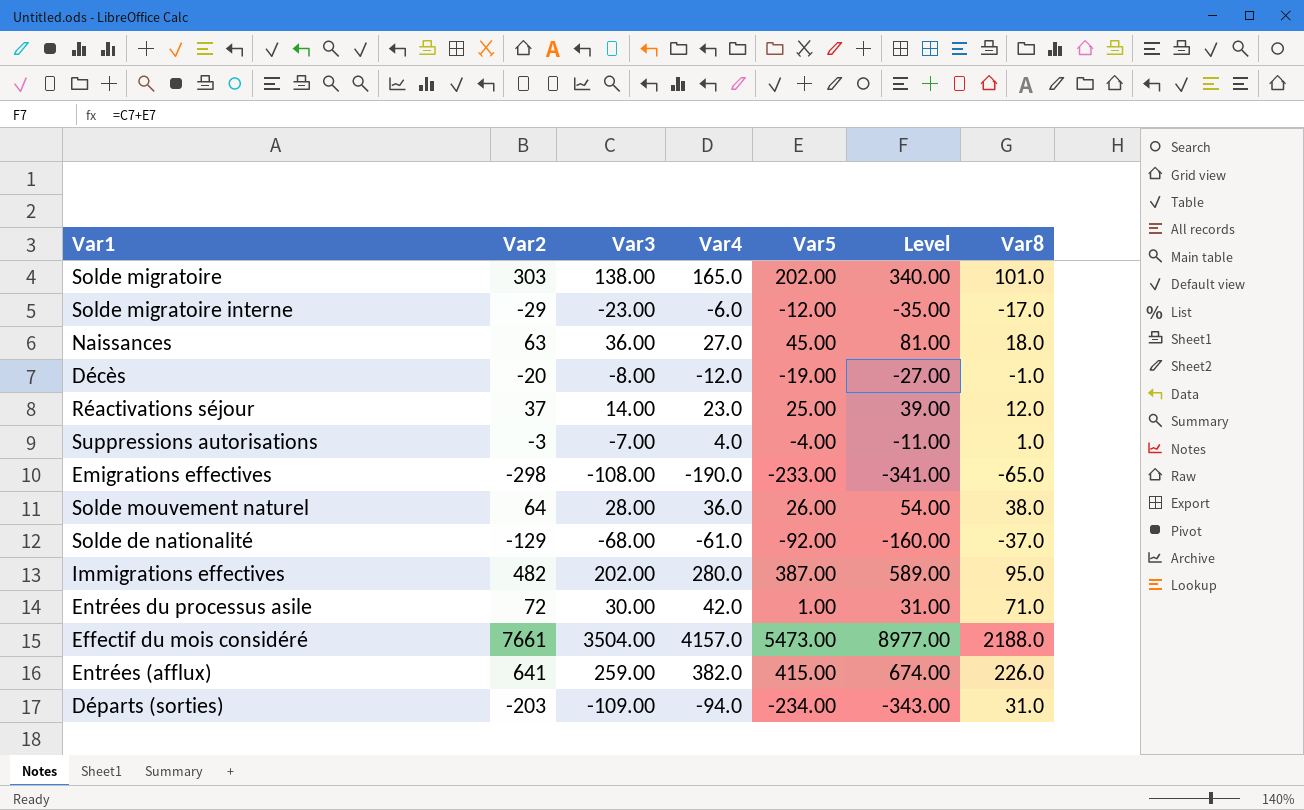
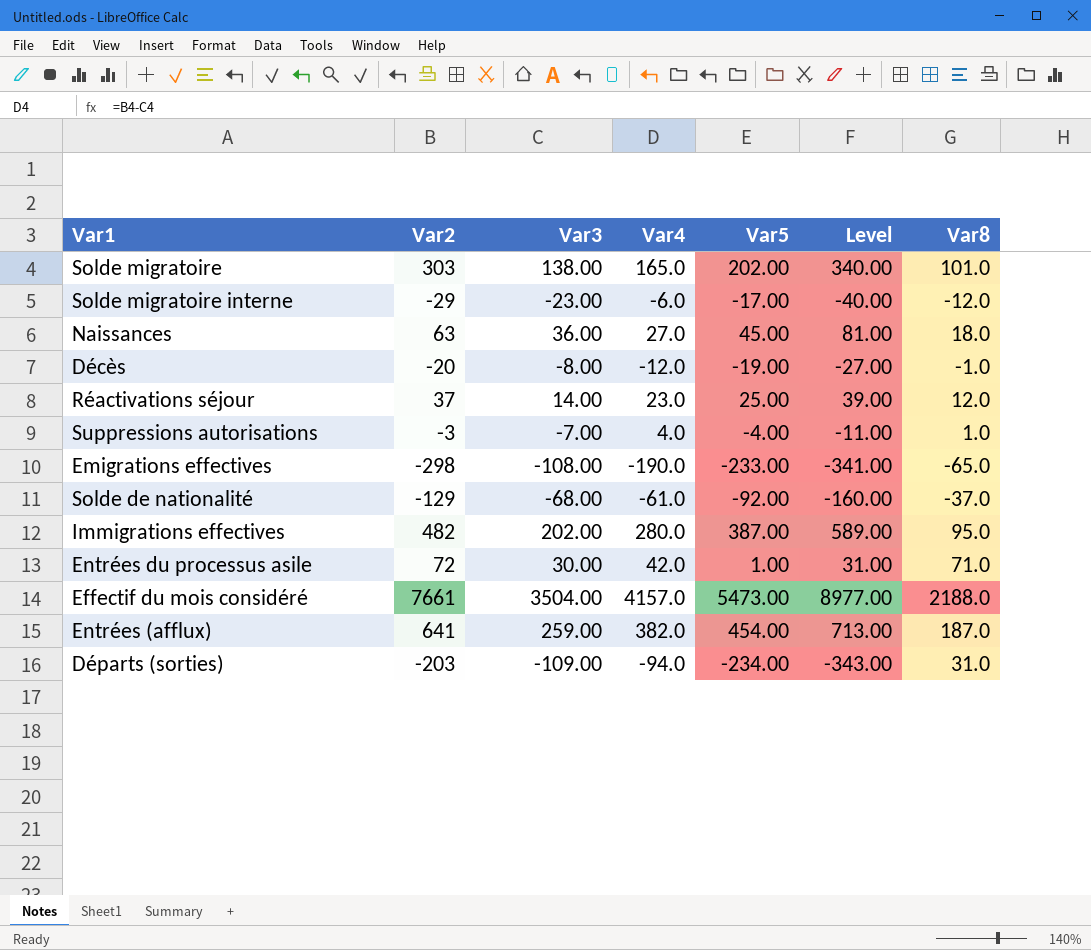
row Solde mouvement naturel: 64 | 28.00 | 36.0 | 26.00 | 54.00 | 38.0 -> none
Solde migratoire interne | Var5: -12.00 -> -17.00
Solde migratoire interne | Level: -35.00 -> -40.00
Solde migratoire interne | Var8: -17.0 -> -12.0
Entrées (afflux) | Var5: 415.00 -> 454.00
Entrées (afflux) | Level: 674.00 -> 713.00
Entrées (afflux) | Var8: 226.0 -> 187.0

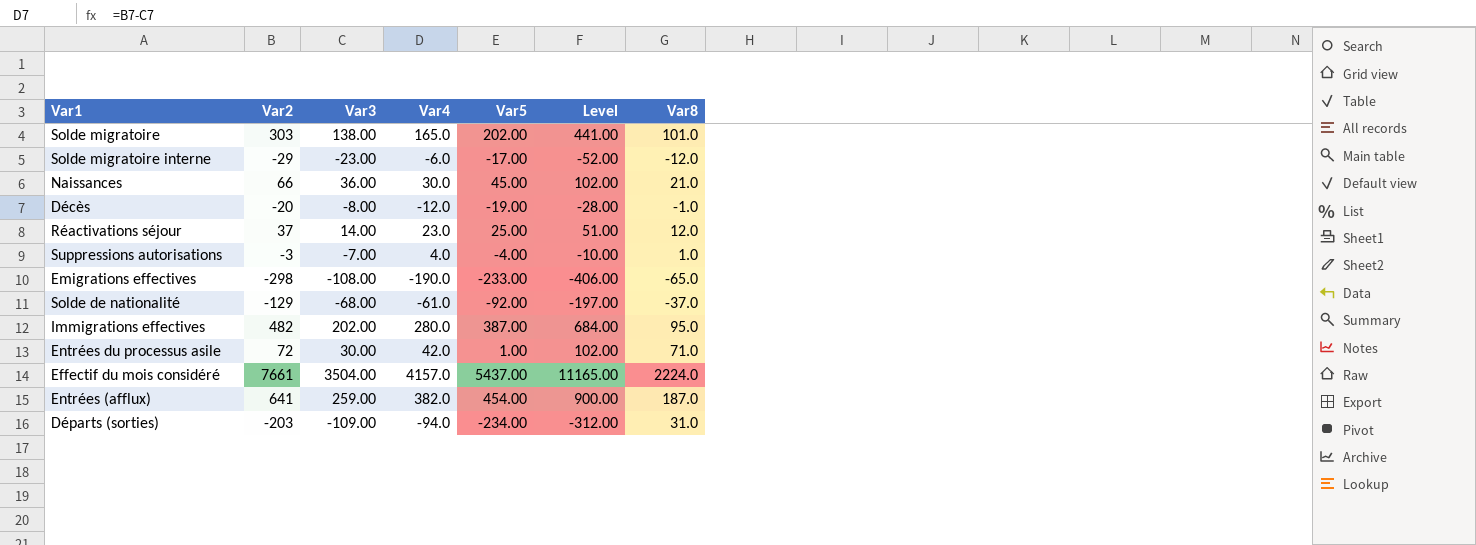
column Level | formula: [Var3] + [Var5] -> [Var2] + [Var3]
Naissances | Var2: 63 -> 66
Naissances | Var4: 27.0 -> 30.0
Naissances | Var8: 18.0 -> 21.0
Effectif du mois considéré | Var5: 5473.00 -> 5437.00
Effectif du mois considéré | Var8: 2188.0 -> 2224.0

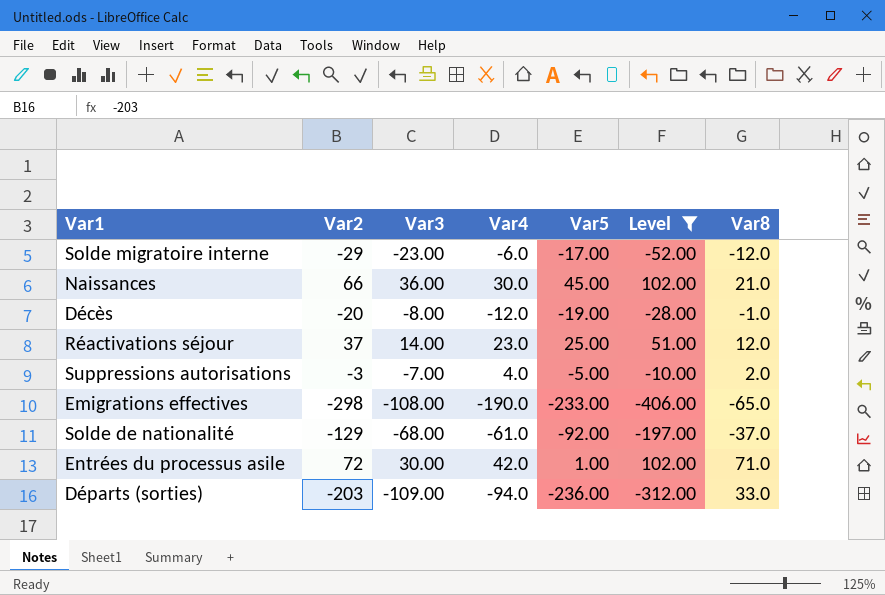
filter: none -> Level <= 102.00
Suppressions autorisations | Var5: -4.00 -> -5.00
Suppressions autorisations | Var8: 1.0 -> 2.0
Départs (sorties) | Var5: -234.00 -> -236.00
Départs (sorties) | Var8: 31.0 -> 33.0

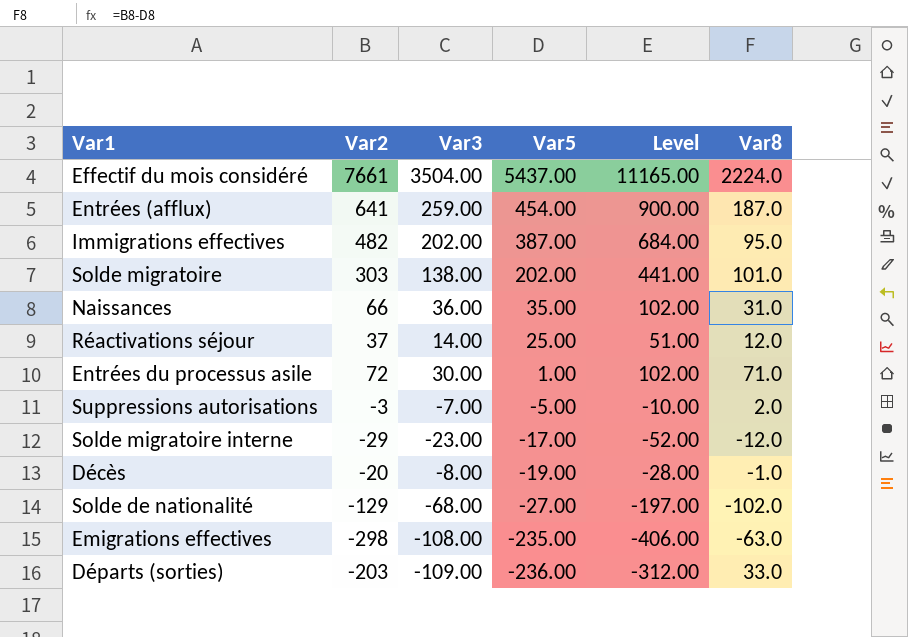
filter: Level <= 102.00 -> none
row order: none -> Var5 descending
column Var4 | formula: [Var2] - [Var3] -> none
Naissances | Var5: 45.00 -> 35.00
Naissances | Var8: 21.0 -> 31.0
Solde de nationalité | Var5: -92.00 -> -27.00
Solde de nationalité | Var8: -37.0 -> -102.0
Emigrations effectives | Var5: -233.00 -> -235.00
Emigrations effectives | Var8: -65.0 -> -63.0

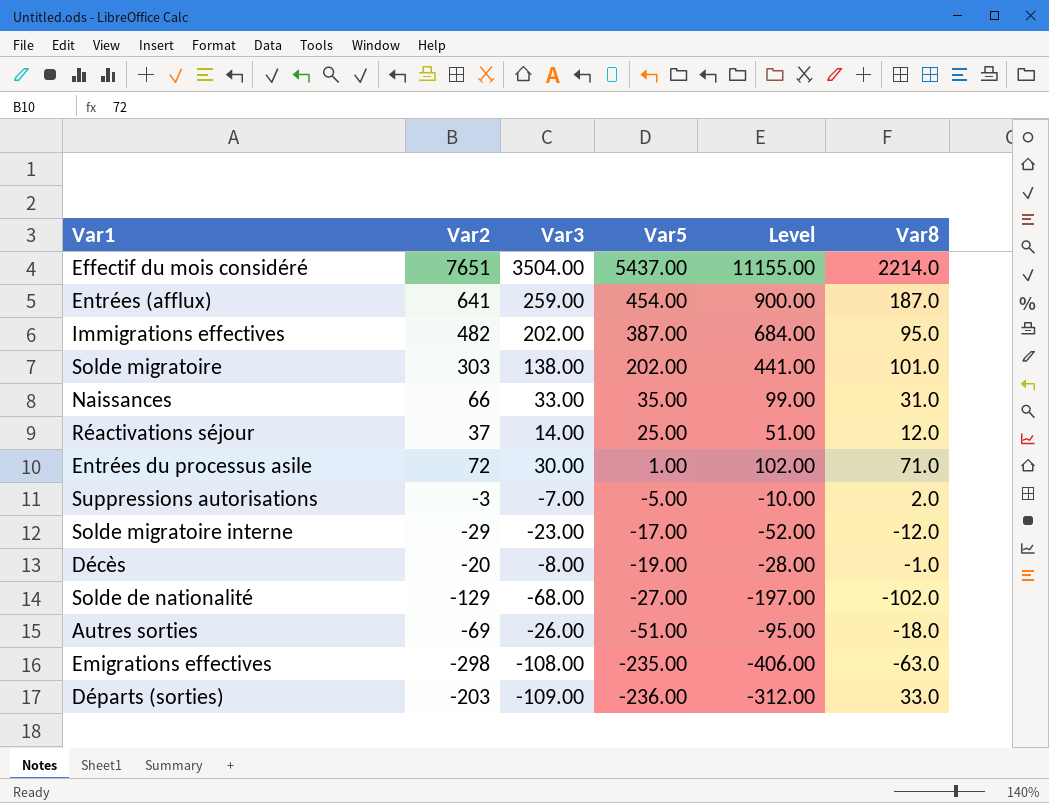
Effectif du mois considéré | Var2: 7661 -> 7651
Effectif du mois considéré | Level: 11165.00 -> 11155.00
Effectif du mois considéré | Var8: 2224.0 -> 2214.0
Naissances | Var3: 36.00 -> 33.00
Naissances | Level: 102.00 -> 99.00
row Autres sorties: none -> -69 | -26.00 | -51.00 | -95.00 | -18.0

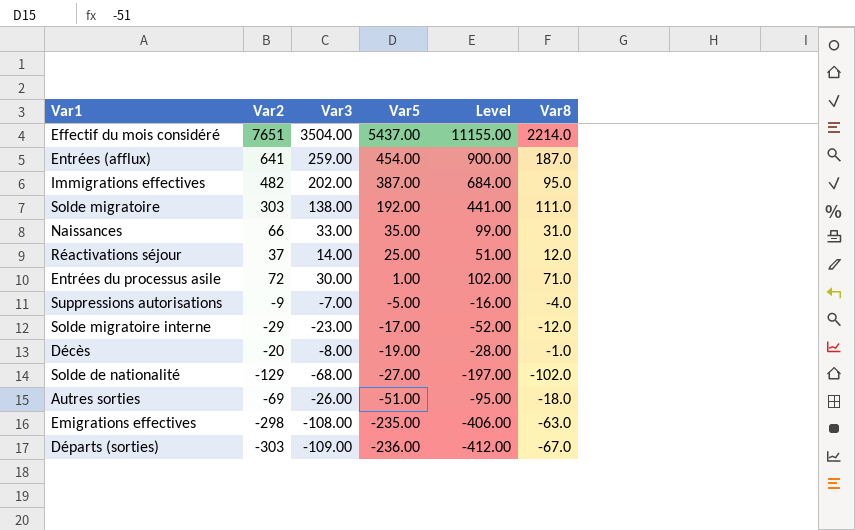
Solde migratoire | Var5: 202.00 -> 192.00
Solde migratoire | Var8: 101.0 -> 111.0
Suppressions autorisations | Var2: -3 -> -9
Suppressions autorisations | Level: -10.00 -> -16.00
Suppressions autorisations | Var8: 2.0 -> -4.0
Départs (sorties) | Var2: -203 -> -303
Départs (sorties) | Level: -312.00 -> -412.00
Départs (sorties) | Var8: 33.0 -> -67.0

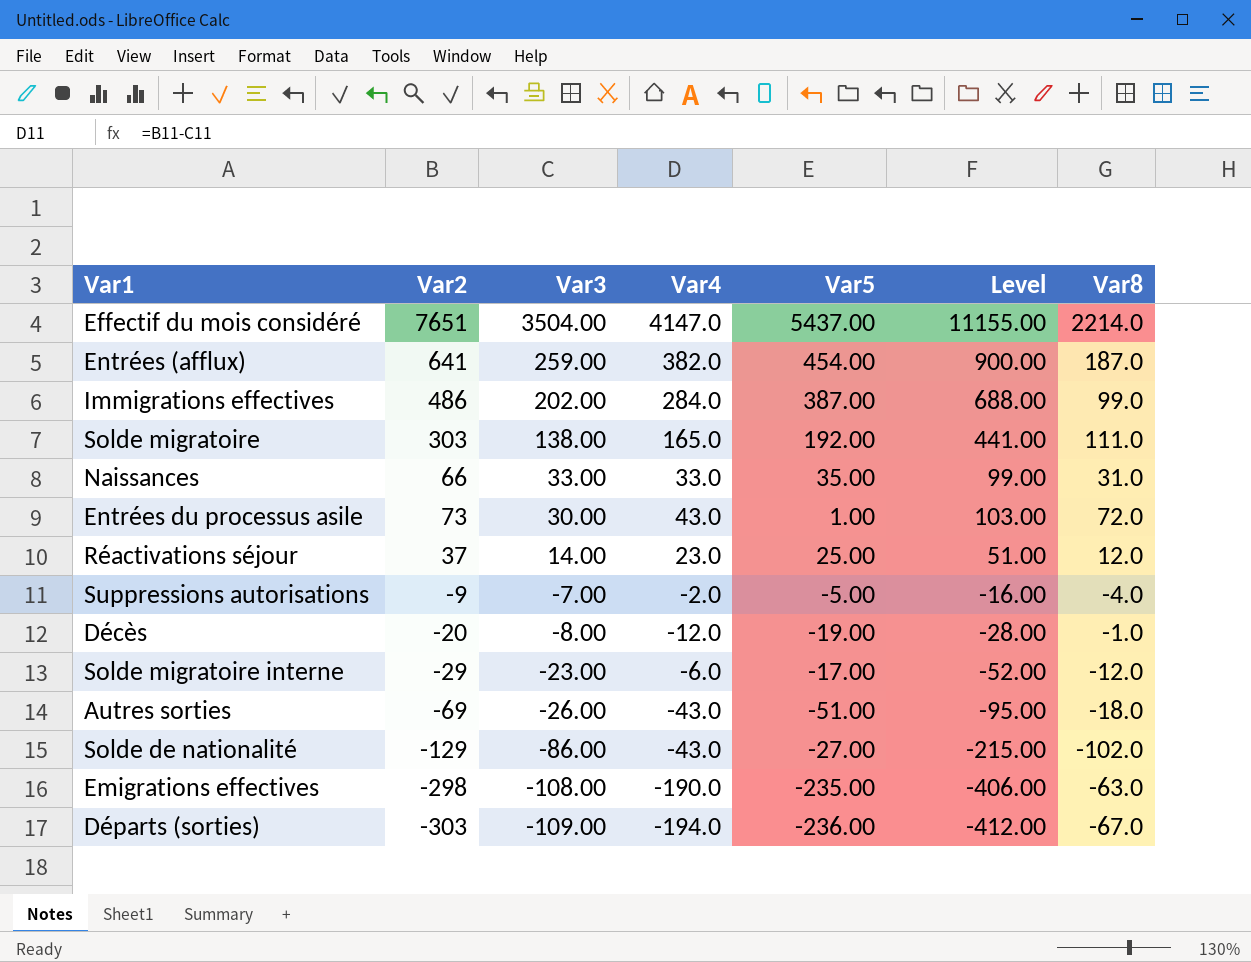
row order: Var5 descending -> Var3 descending
column Var4 | formula: none -> [Var2] - [Var3]
Immigrations effectives | Var2: 482 -> 486
Immigrations effectives | Level: 684.00 -> 688.00
Immigrations effectives | Var8: 95.0 -> 99.0
Entrées du processus asile | Var2: 72 -> 73
Entrées du processus asile | Level: 102.00 -> 103.00
Entrées du processus asile | Var8: 71.0 -> 72.0
Solde de nationalité | Var3: -68.00 -> -86.00
Solde de nationalité | Level: -197.00 -> -215.00

